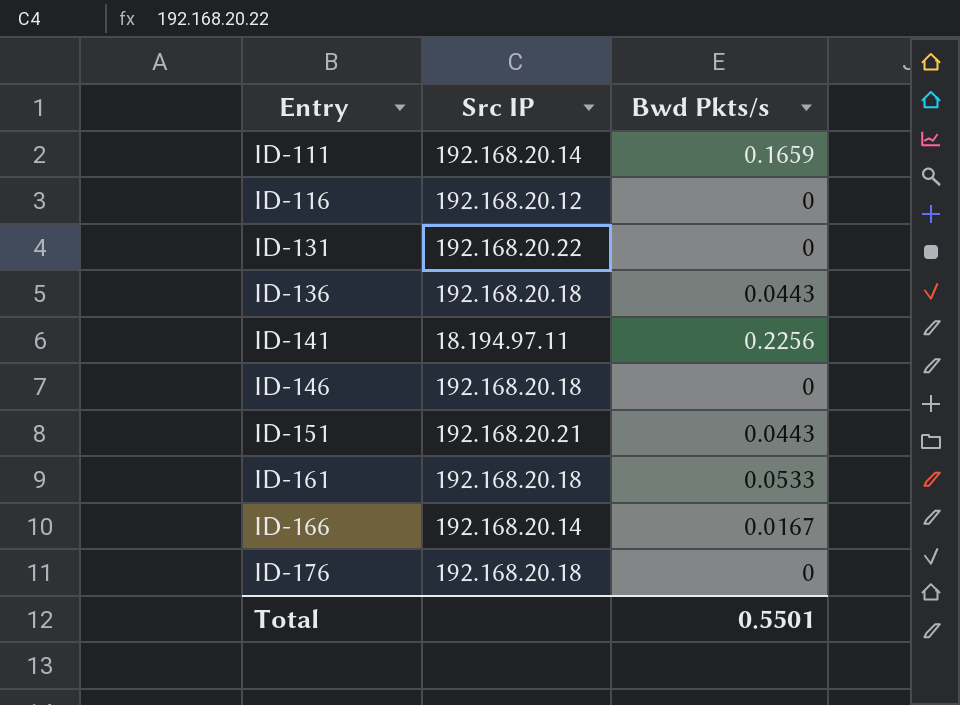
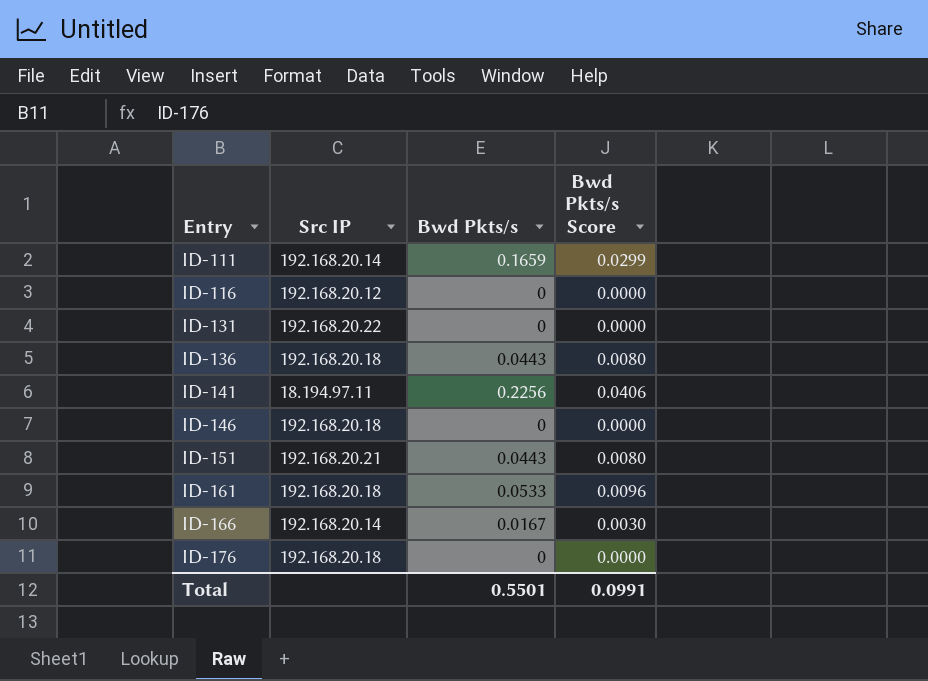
column Bwd Pkts/s Score | formula: none -> [Bwd Pkts/s] * 0.18

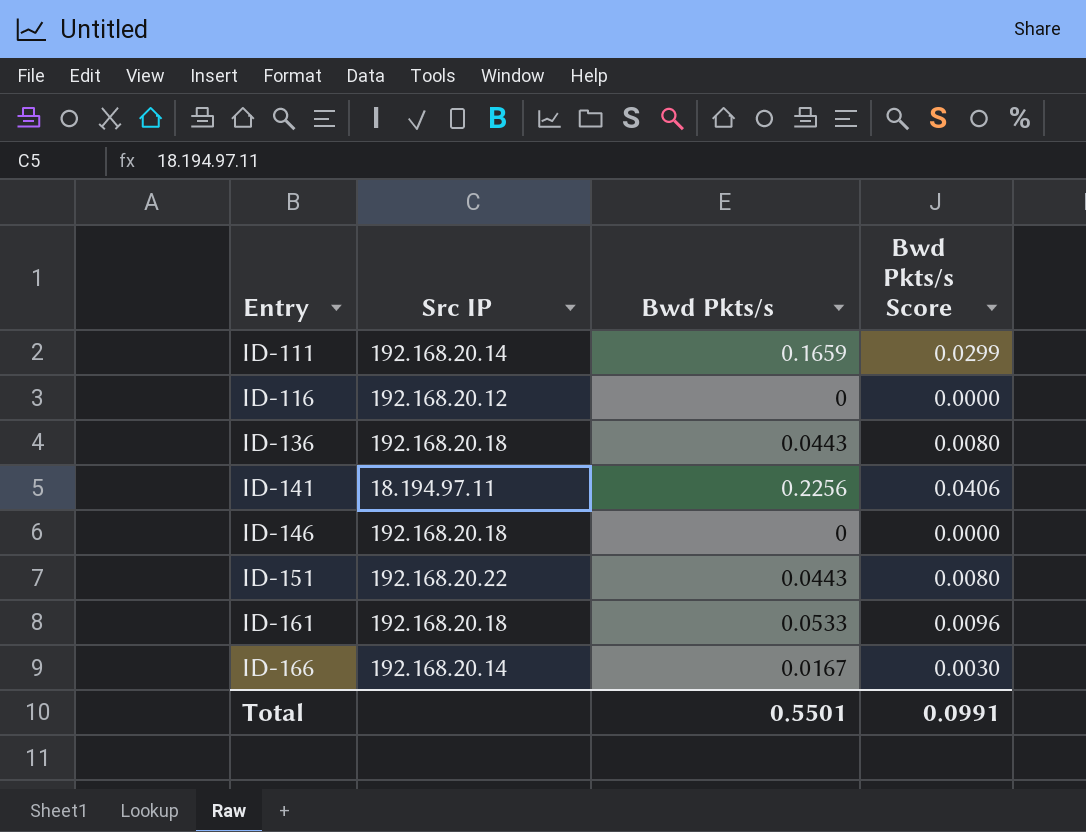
row ID-131: 192.168.20.22 | 0 | 0.0000 -> none
row ID-176: 192.168.20.18 | 0 | 0.0000 -> none
ID-151 | Src IP: 192.168.20.21 -> 192.168.20.22

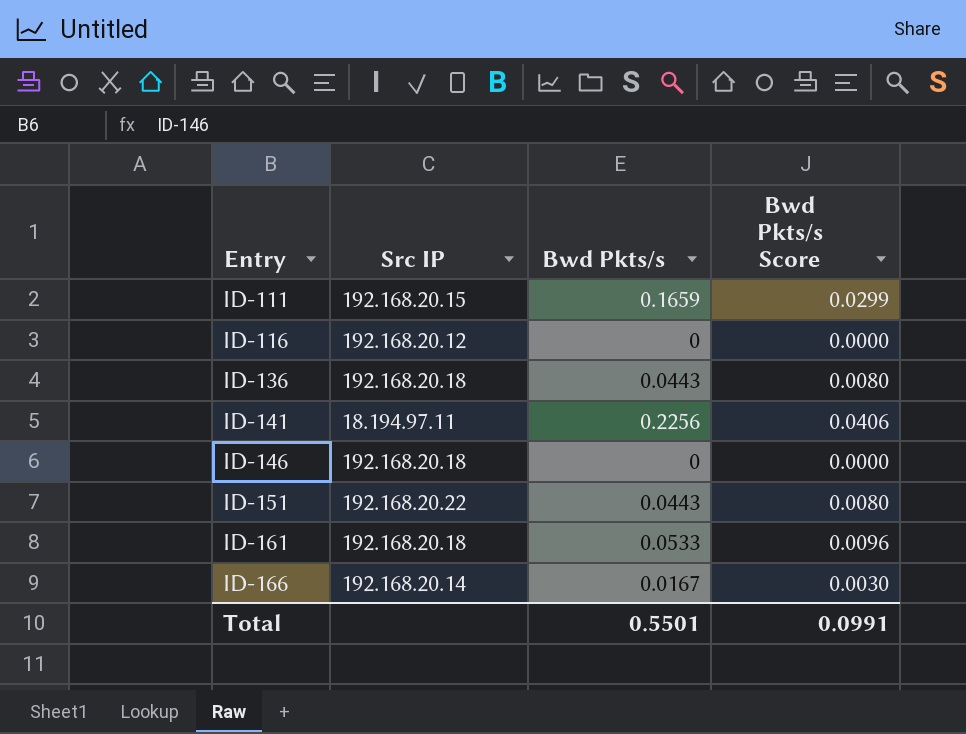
ID-111 | Src IP: 192.168.20.14 -> 192.168.20.15

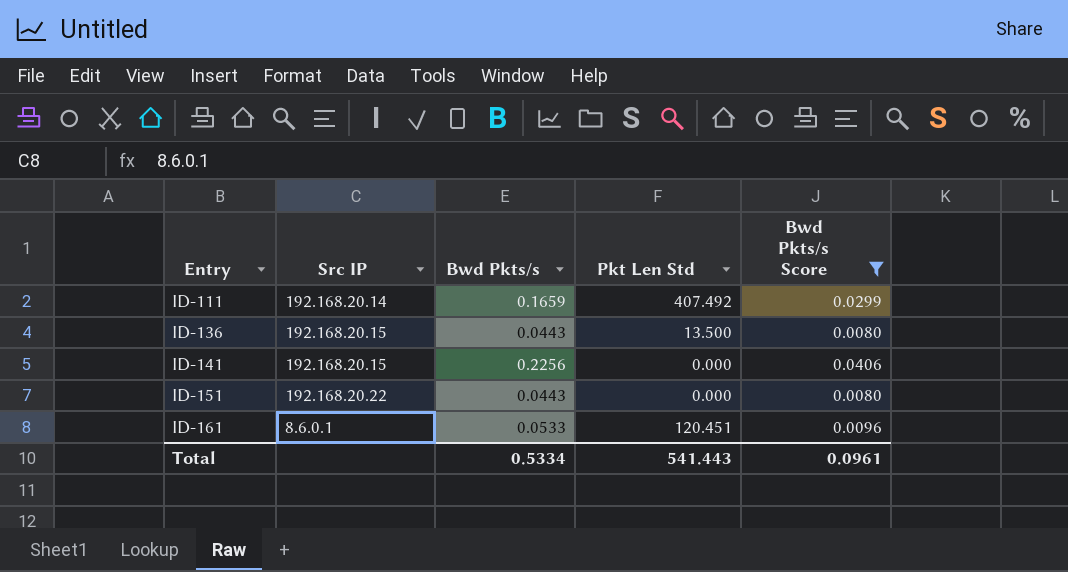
filter: none -> Bwd Pkts/s Score >= 0.0080
column Pkt Len Std | position: none -> 4
ID-111 | Src IP: 192.168.20.15 -> 192.168.20.14
ID-136 | Src IP: 192.168.20.18 -> 192.168.20.15
ID-141 | Src IP: 18.194.97.11 -> 192.168.20.15
ID-161 | Src IP: 192.168.20.18 -> 8.6.0.1
Total | Bwd Pkts/s: 0.5501 -> 0.5334
Total | Bwd Pkts/s Score: 0.0991 -> 0.0961

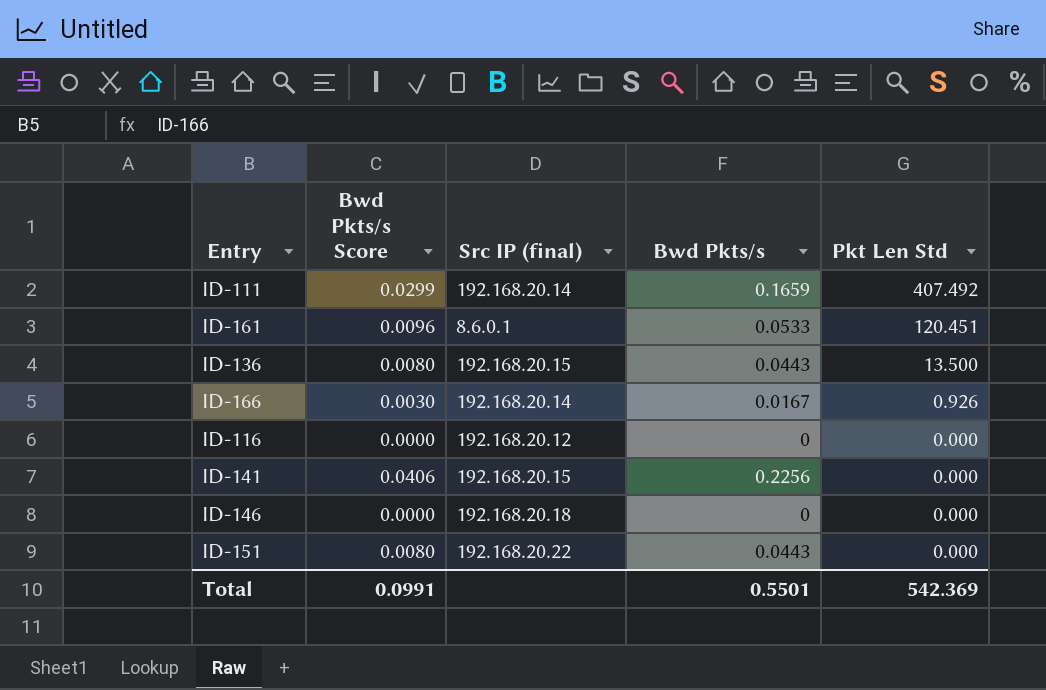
filter: Bwd Pkts/s Score >= 0.0080 -> none
row order: Entry ascending -> Pkt Len Std descending
column Bwd Pkts/s Score | position: 5 -> 2
column name: Src IP -> Src IP (final)
Total | Bwd Pkts/s Score: 0.0961 -> 0.0991
Total | Bwd Pkts/s: 0.5334 -> 0.5501
Total | Pkt Len Std: 541.443 -> 542.369

